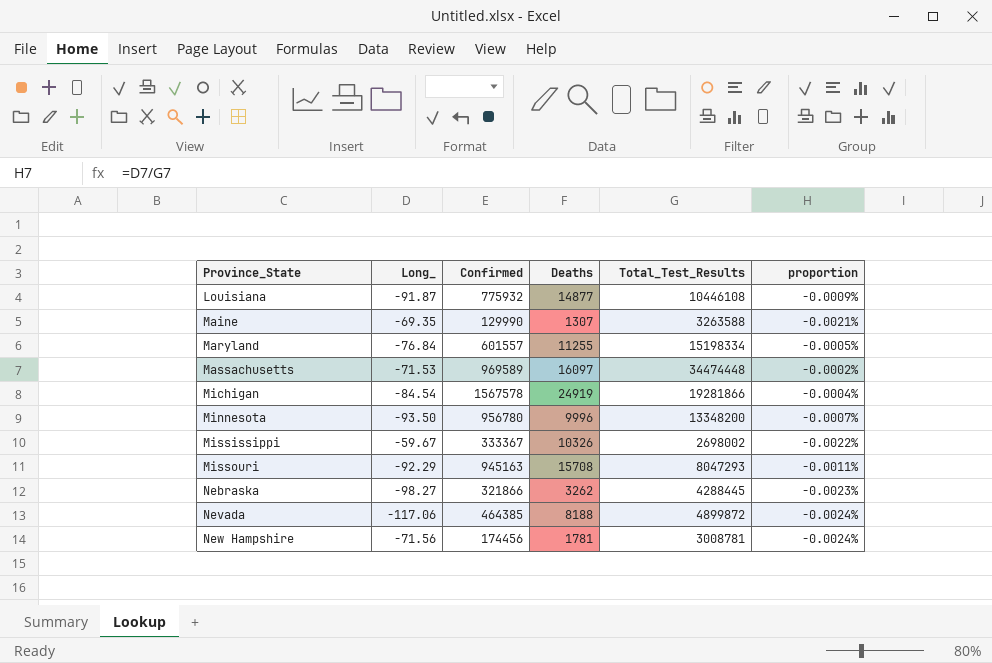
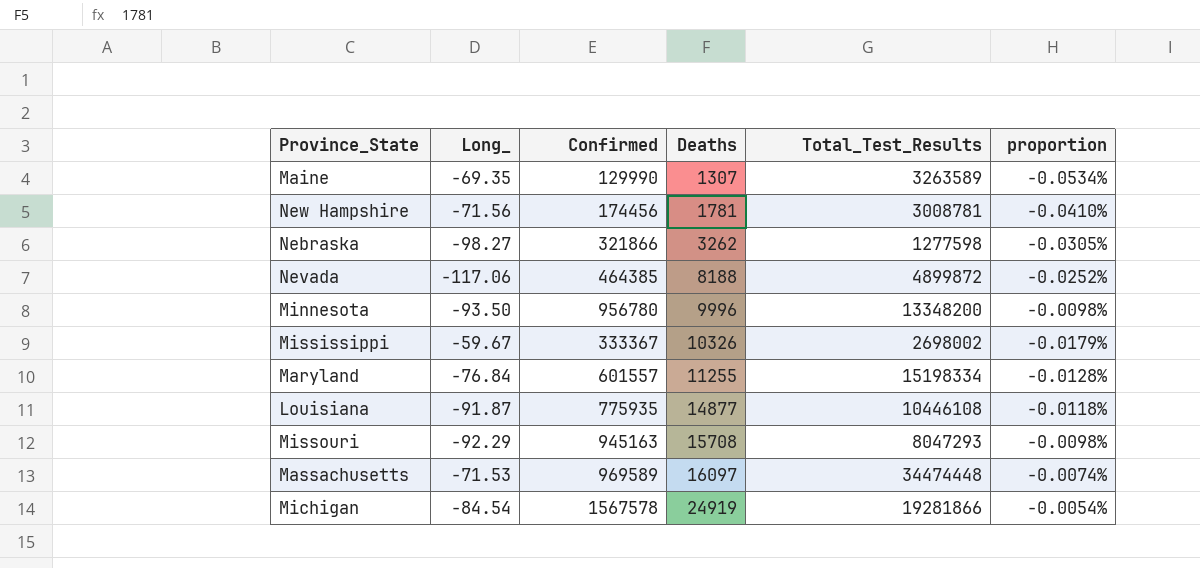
row order: Province_State ascending -> Deaths ascending
column proportion | formula: [Long_] / [Total_Test_Results] -> [Long_] / [Confirmed]
Maine | Total_Test_Results: 3263588 -> 3263589
Nebraska | Total_Test_Results: 4288445 -> 1277598
Louisiana | Confirmed: 775932 -> 775935

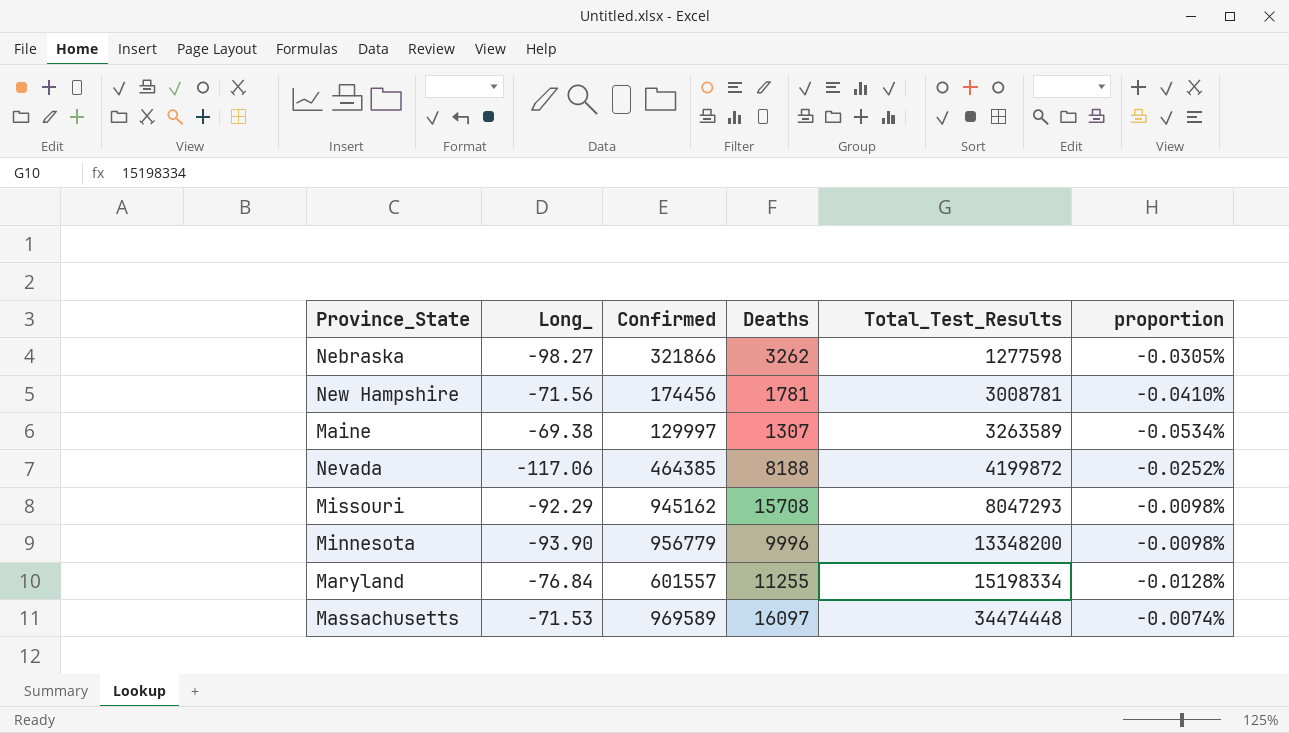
row order: Deaths ascending -> Total_Test_Results ascending
row Mississippi: -59.67 | 333367 | 10326 | 2698002 | -0.0179% -> none
row Louisiana: -91.87 | 775935 | 14877 | 10446108 | -0.0118% -> none
row Michigan: -84.54 | 1567578 | 24919 | 19281866 | -0.0054% -> none
Maine | Long_: -69.35 -> -69.38
Maine | Confirmed: 129990 -> 129997
Nevada | Total_Test_Results: 4899872 -> 4199872
Missouri | Confirmed: 945163 -> 945162
Minnesota | Long_: -93.50 -> -93.90
Minnesota | Confirmed: 956780 -> 956779

